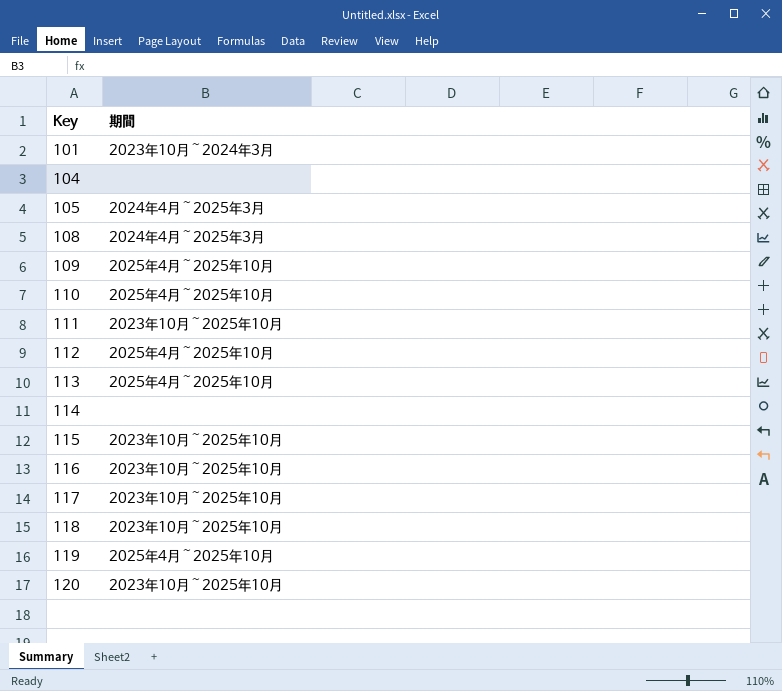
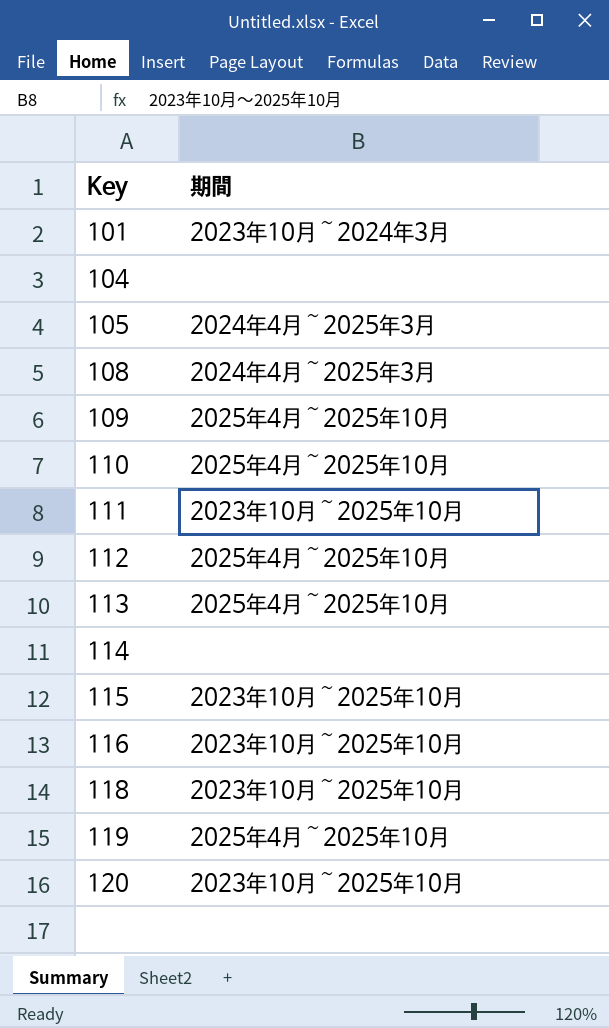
row 117: 2023年10月～2025年10月 -> none

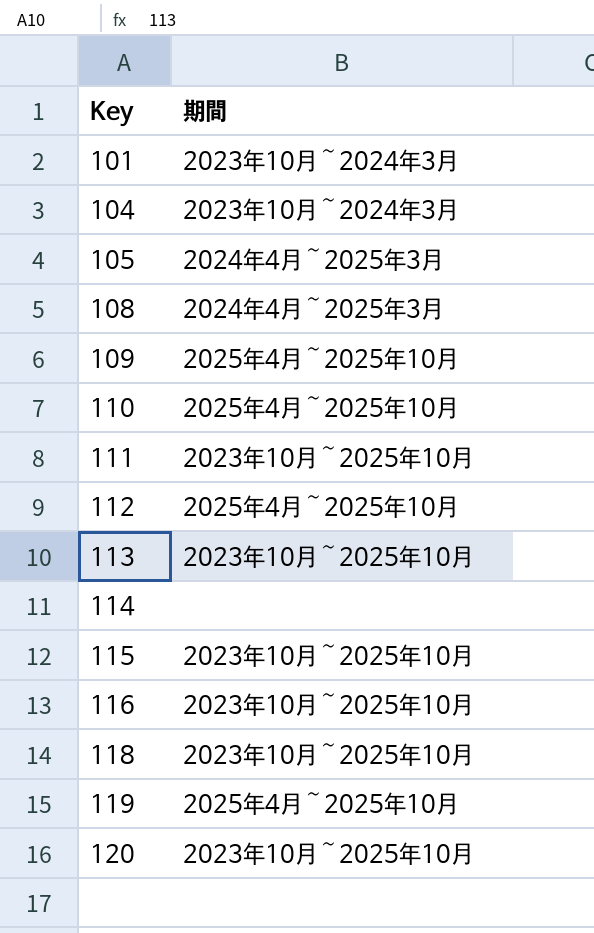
104 | 期間: none -> 2023年10月～2024年3月
113 | 期間: 2025年4月～2025年10月 -> 2023年10月～2025年10月

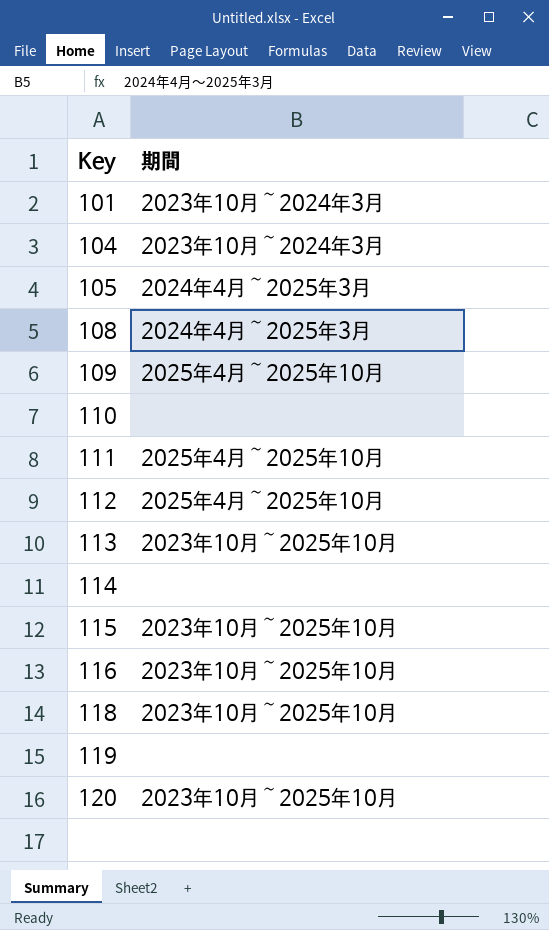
110 | 期間: 2025年4月～2025年10月 -> none
111 | 期間: 2023年10月～2025年10月 -> 2025年4月～2025年10月
119 | 期間: 2025年4月～2025年10月 -> none

